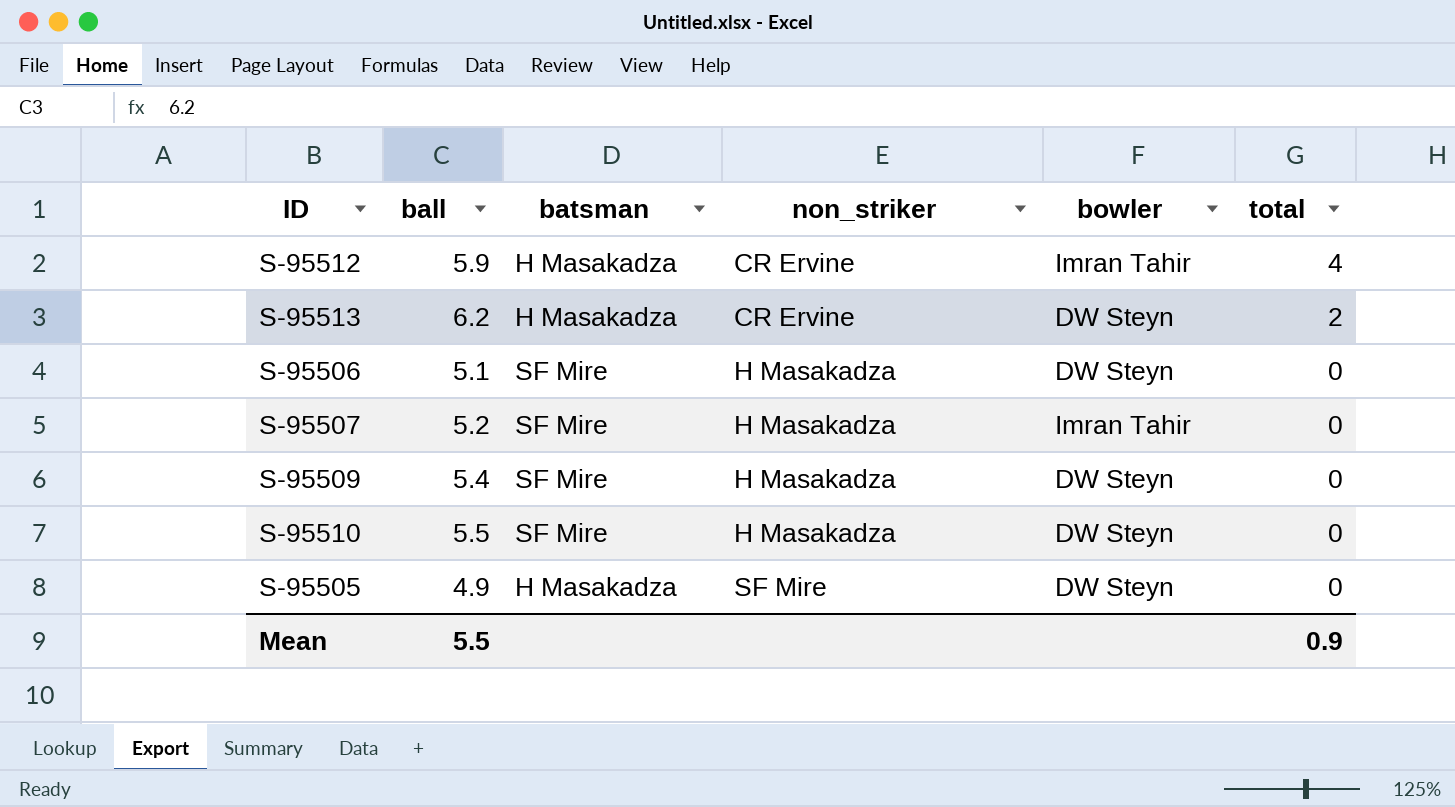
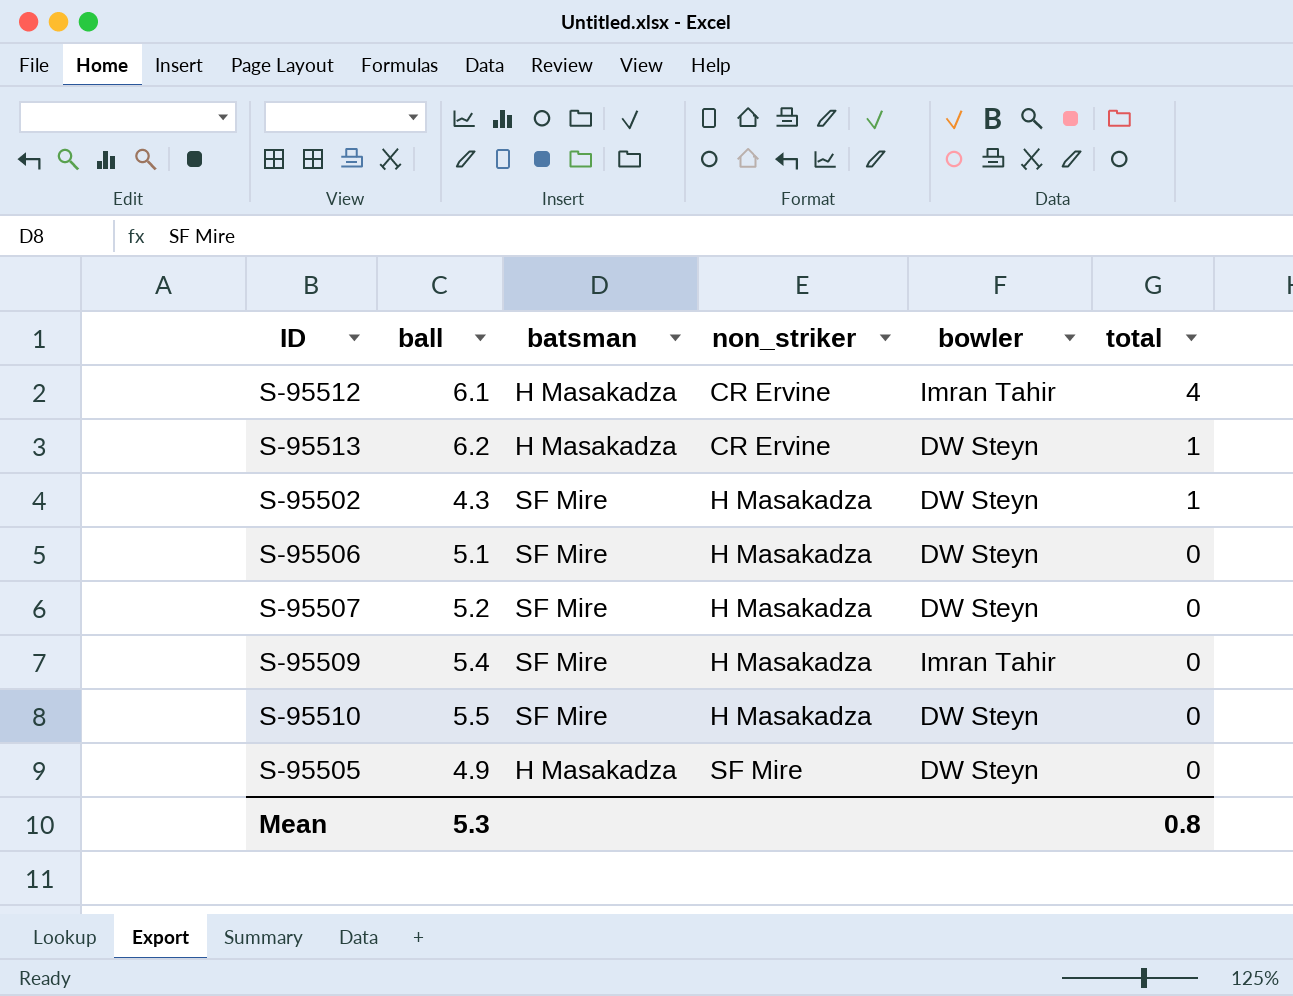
S-95512 | ball: 5.9 -> 6.1
S-95513 | total: 2 -> 1
row S-95502: none -> 4.3 | SF Mire | H Masakadza | DW Steyn | 1
S-95507 | bowler: Imran Tahir -> DW Steyn
S-95509 | bowler: DW Steyn -> Imran Tahir
Mean | ball: 5.5 -> 5.3
Mean | total: 0.9 -> 0.8

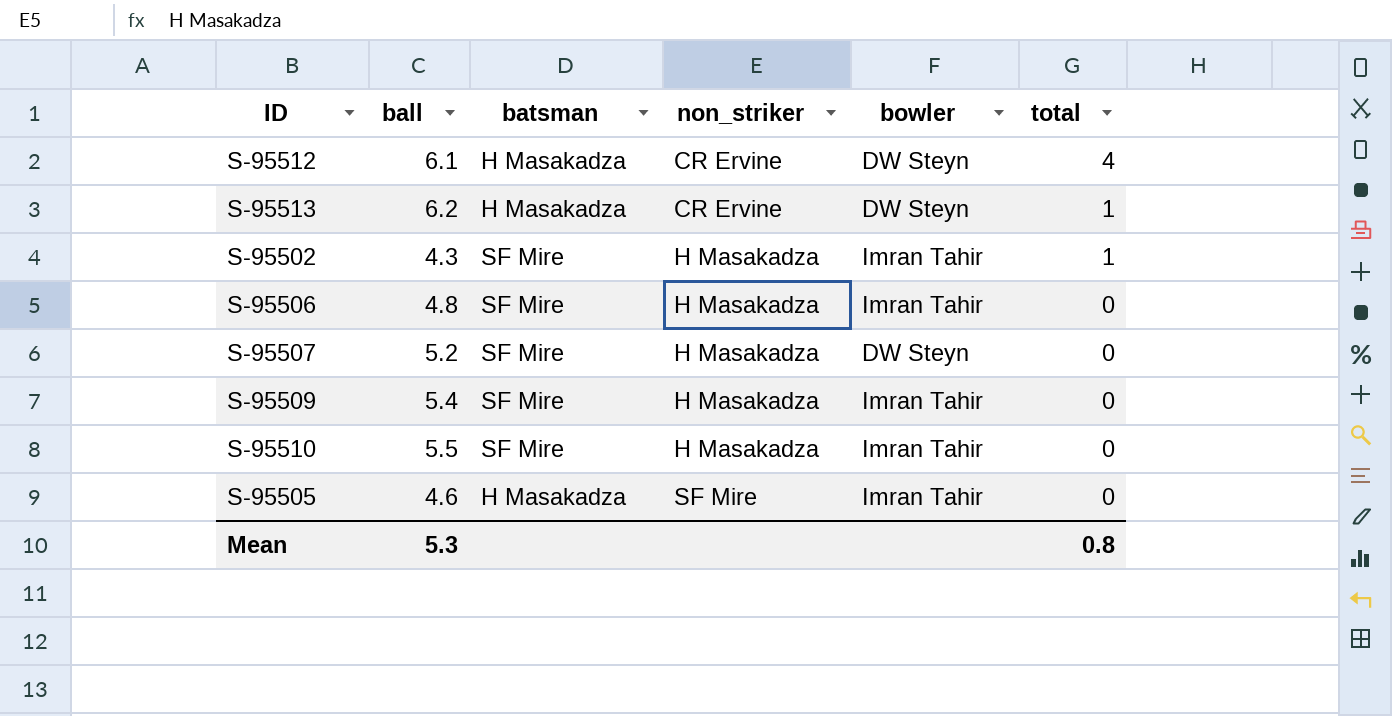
S-95512 | bowler: Imran Tahir -> DW Steyn
S-95502 | bowler: DW Steyn -> Imran Tahir
S-95506 | ball: 5.1 -> 4.8
S-95506 | bowler: DW Steyn -> Imran Tahir
S-95510 | bowler: DW Steyn -> Imran Tahir
S-95505 | ball: 4.9 -> 4.6
S-95505 | bowler: DW Steyn -> Imran Tahir

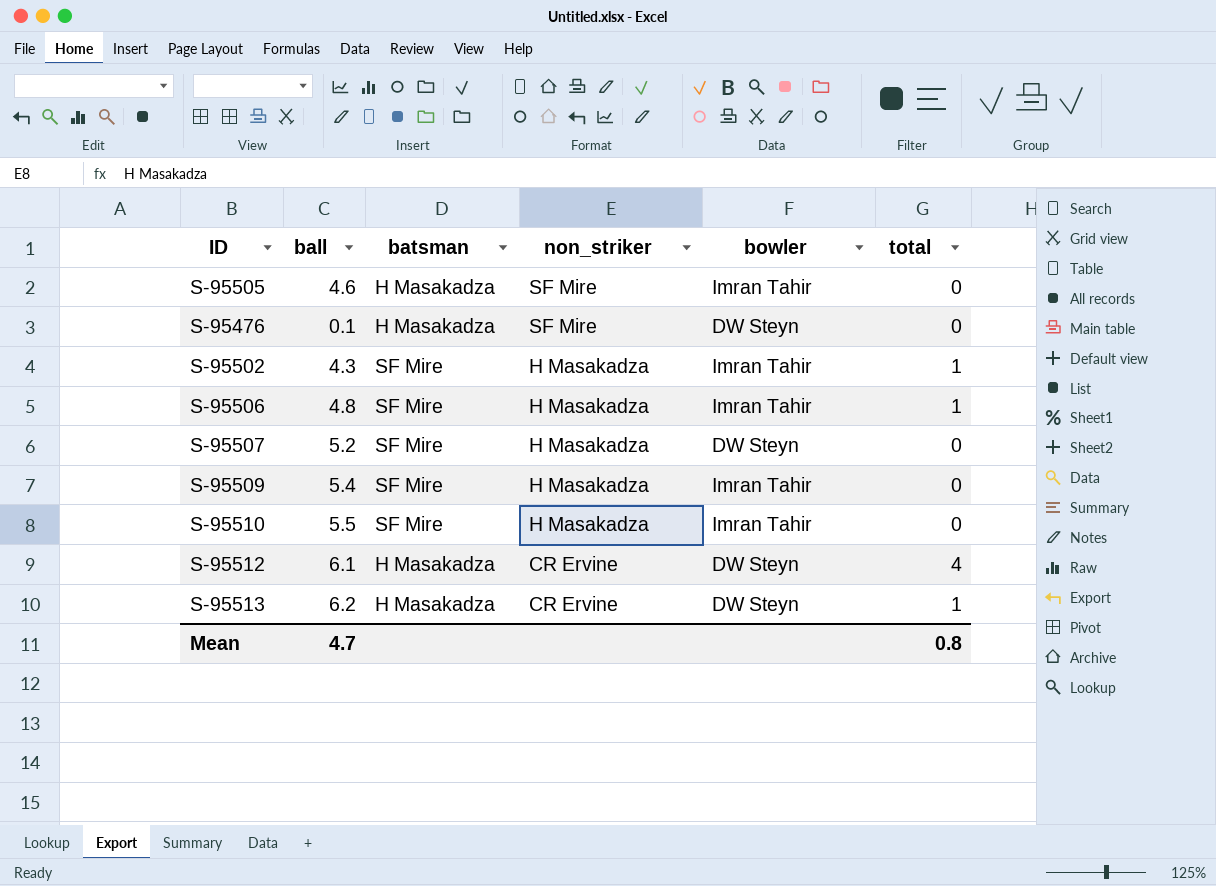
row order: non_striker ascending -> non_striker descending
row S-95476: none -> 0.1 | H Masakadza | SF Mire | DW Steyn | 0
S-95506 | total: 0 -> 1
Mean | ball: 5.3 -> 4.7

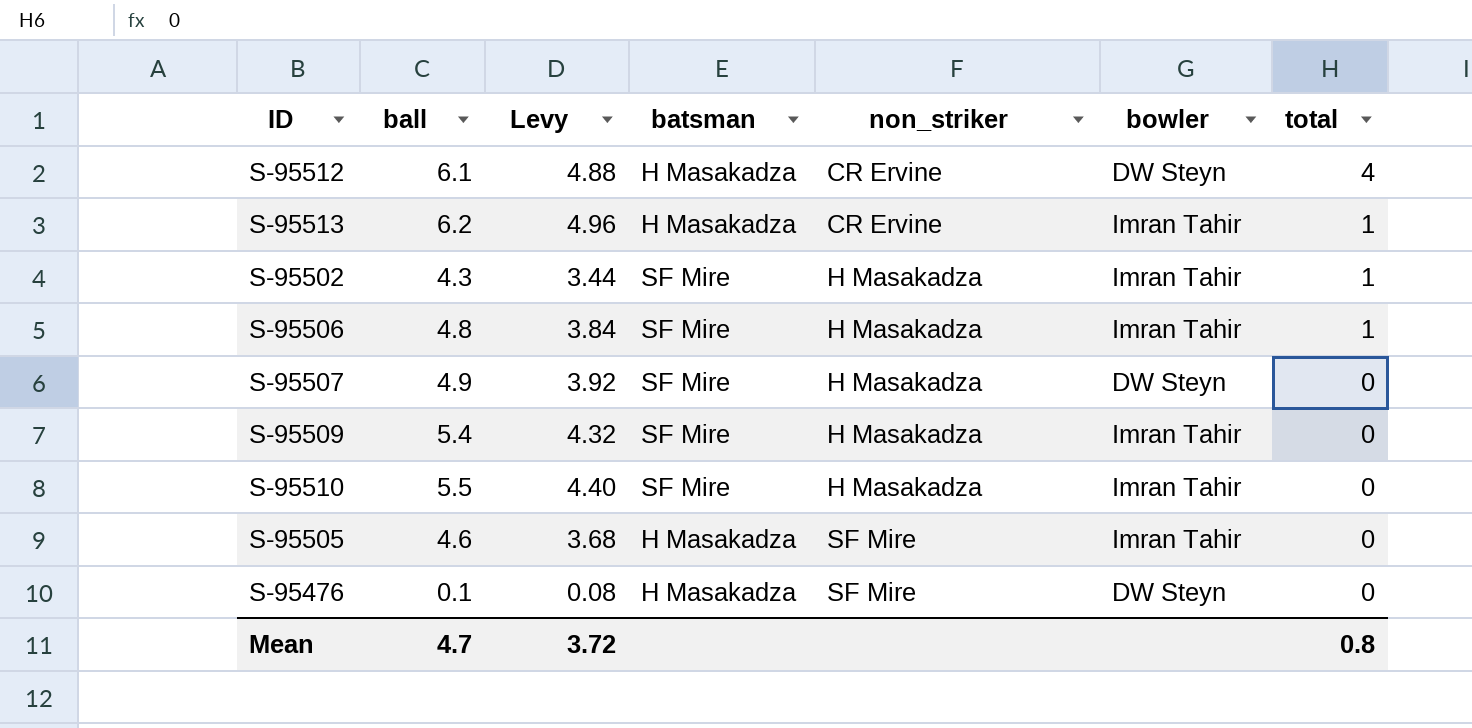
row order: non_striker descending -> non_striker ascending
column Levy | formula: none -> [ball] * 0.8
S-95513 | bowler: DW Steyn -> Imran Tahir
S-95507 | ball: 5.2 -> 4.9

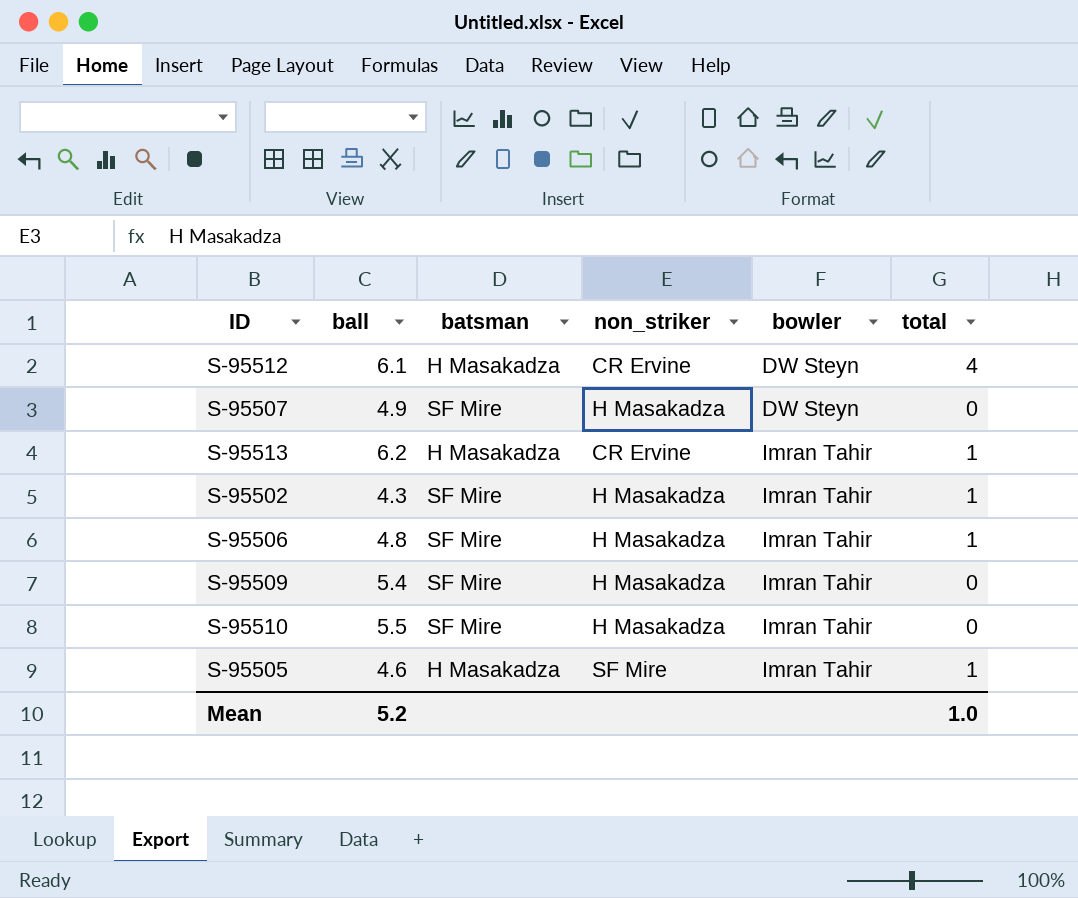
row order: non_striker ascending -> bowler ascending
column Levy | formula: [ball] * 0.8 -> none
row S-95476: 0.1 | 0.08 | H Masakadza | SF Mire | DW Steyn | 0 -> none
S-95505 | total: 0 -> 1
Mean | ball: 4.7 -> 5.2
Mean | total: 0.8 -> 1.0

